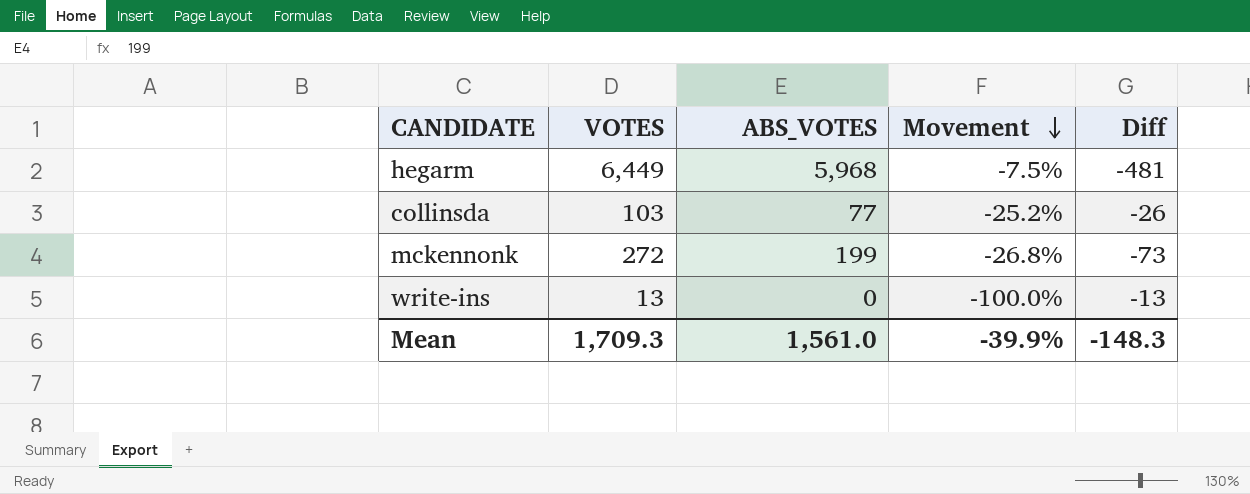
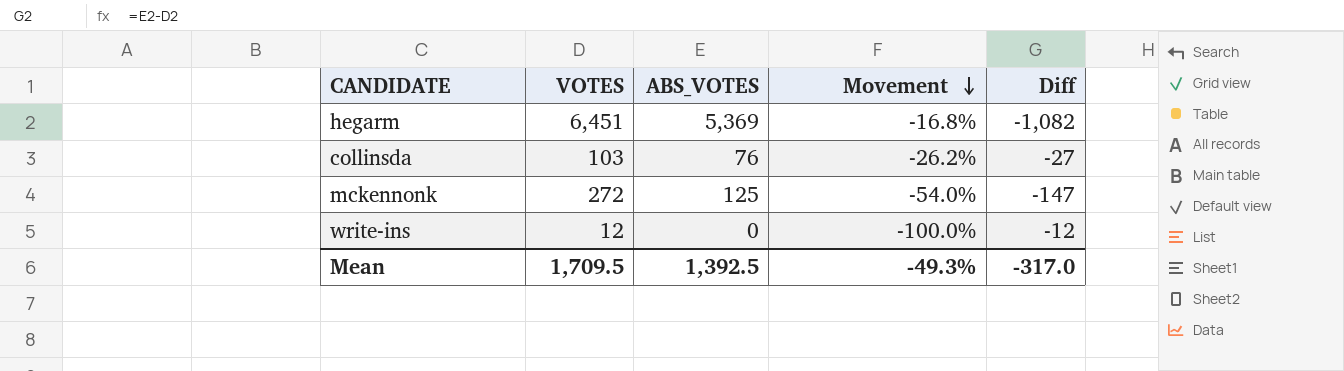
hegarm | VOTES: 6,449 -> 6,451
hegarm | ABS_VOTES: 5,968 -> 5,369
hegarm | Movement: -7.5% -> -16.8%
hegarm | Diff: -481 -> -1,082
collinsda | ABS_VOTES: 77 -> 76
collinsda | Movement: -25.2% -> -26.2%
collinsda | Diff: -26 -> -27
mckennonk | ABS_VOTES: 199 -> 125
mckennonk | Movement: -26.8% -> -54.0%
mckennonk | Diff: -73 -> -147
write-ins | VOTES: 13 -> 12
write-ins | Diff: -13 -> -12
Mean | VOTES: 1,709.3 -> 1,709.5
Mean | ABS_VOTES: 1,561.0 -> 1,392.5
Mean | Movement: -39.9% -> -49.3%
Mean | Diff: -148.3 -> -317.0

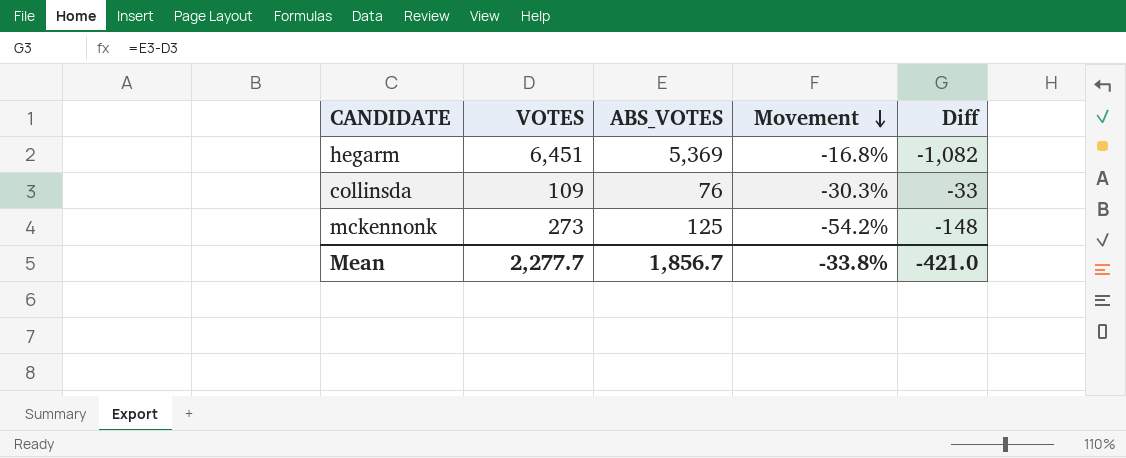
row write-ins: 12 | 0 | -100.0% | -12 -> none
collinsda | VOTES: 103 -> 109
collinsda | Movement: -26.2% -> -30.3%
collinsda | Diff: -27 -> -33
mckennonk | VOTES: 272 -> 273
mckennonk | Movement: -54.0% -> -54.2%
mckennonk | Diff: -147 -> -148
Mean | VOTES: 1,709.5 -> 2,277.7
Mean | ABS_VOTES: 1,392.5 -> 1,856.7
Mean | Movement: -49.3% -> -33.8%
Mean | Diff: -317.0 -> -421.0

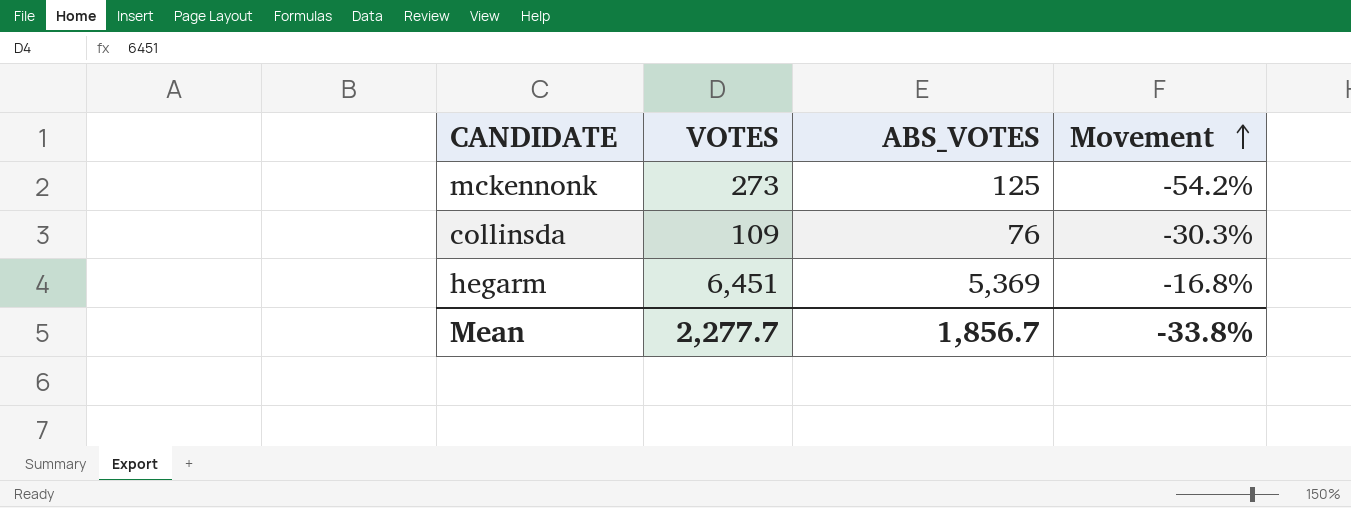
row order: Movement descending -> Movement ascending
column Diff | formula: [ABS_VOTES] - [VOTES] -> none

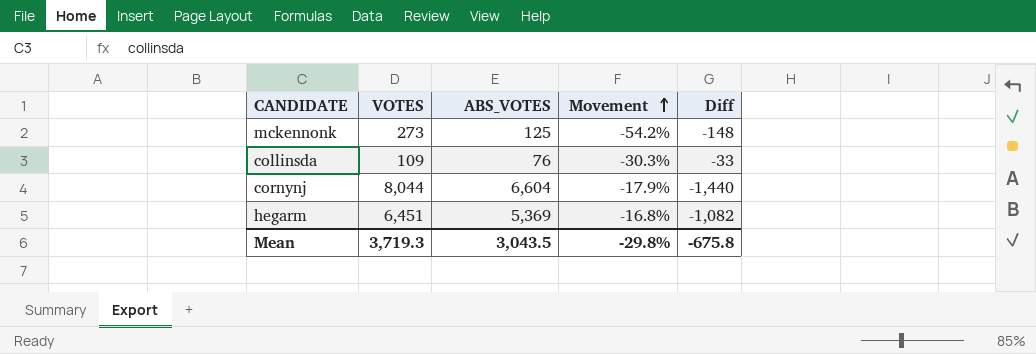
column Diff | formula: none -> [ABS_VOTES] - [VOTES]
row cornynj: none -> 8,044 | 6,604 | -17.9% | -1,440
Mean | VOTES: 2,277.7 -> 3,719.3
Mean | ABS_VOTES: 1,856.7 -> 3,043.5
Mean | Movement: -33.8% -> -29.8%

